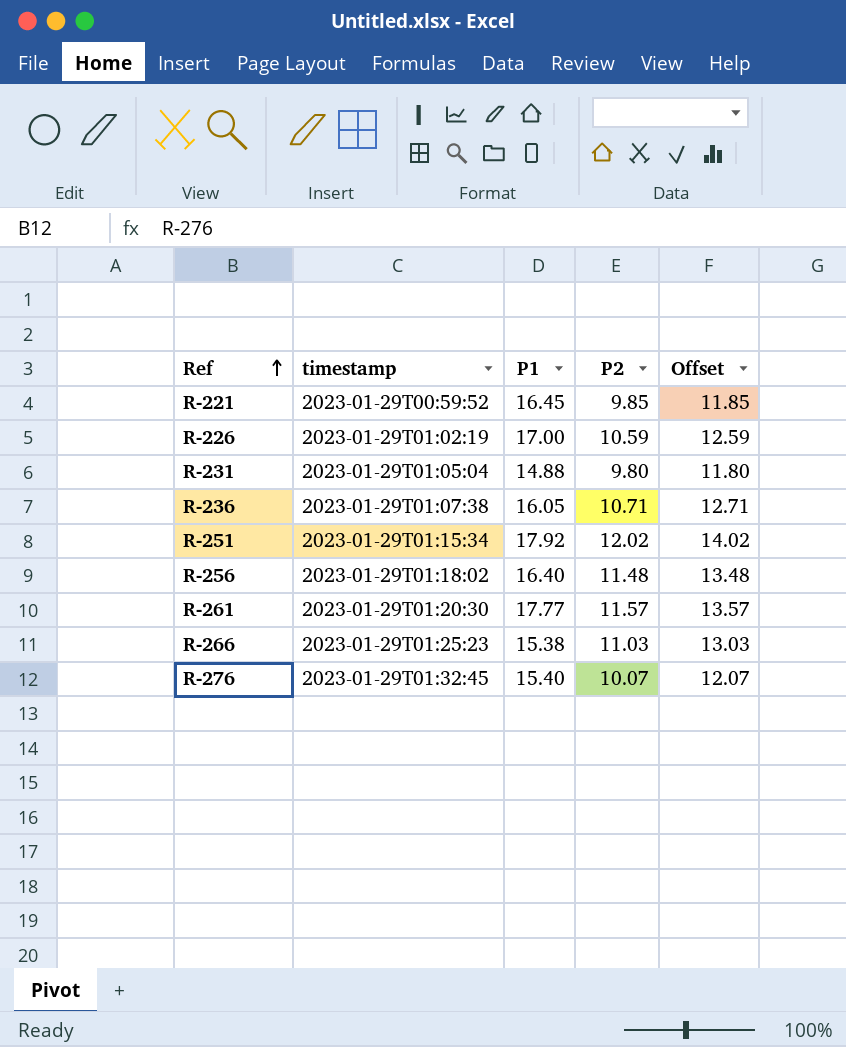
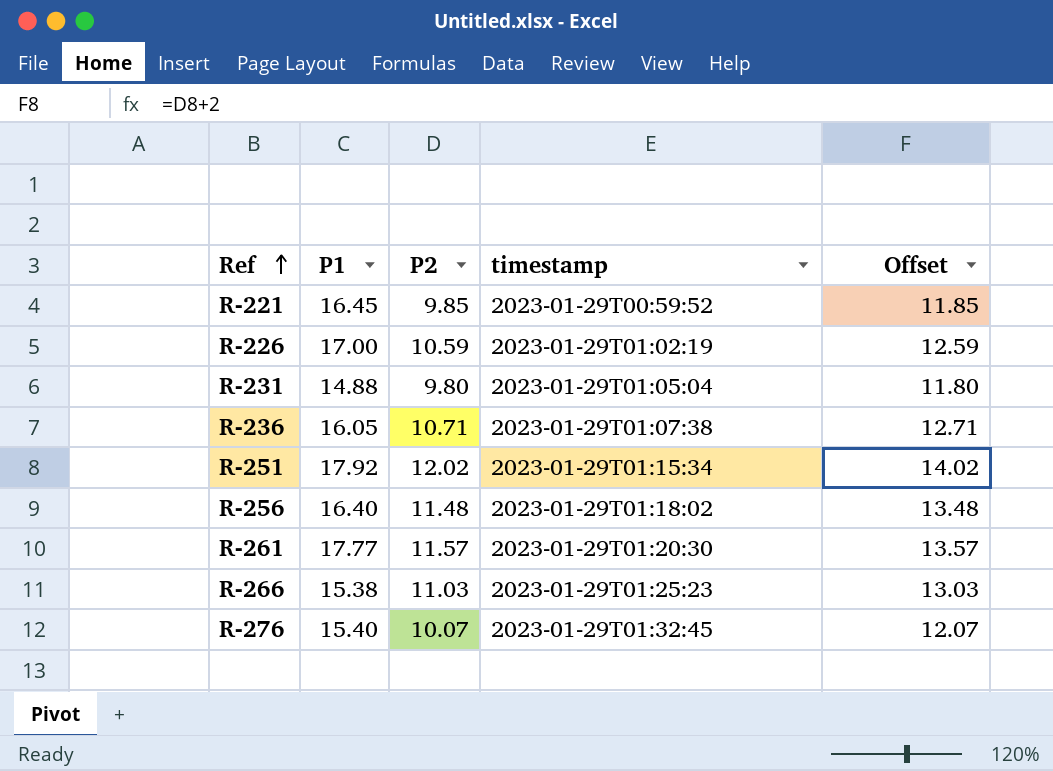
column timestamp | position: 2 -> 4

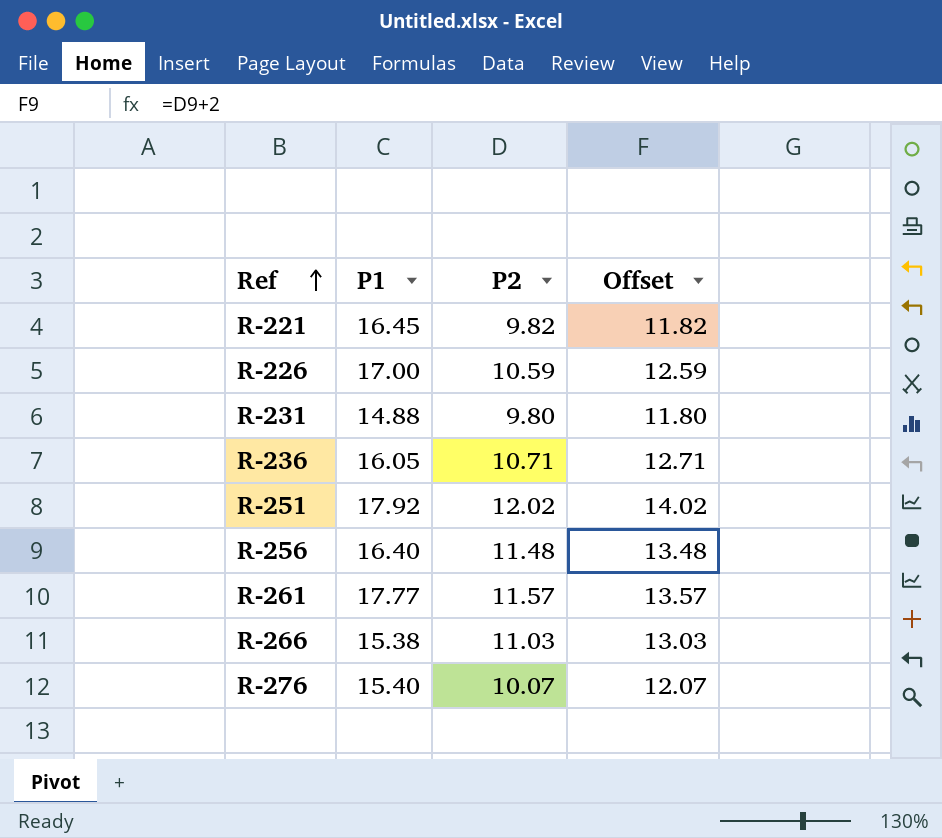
column timestamp | position: 4 -> none
R-221 | P2: 9.85 -> 9.82
R-221 | Offset: 11.85 -> 11.82

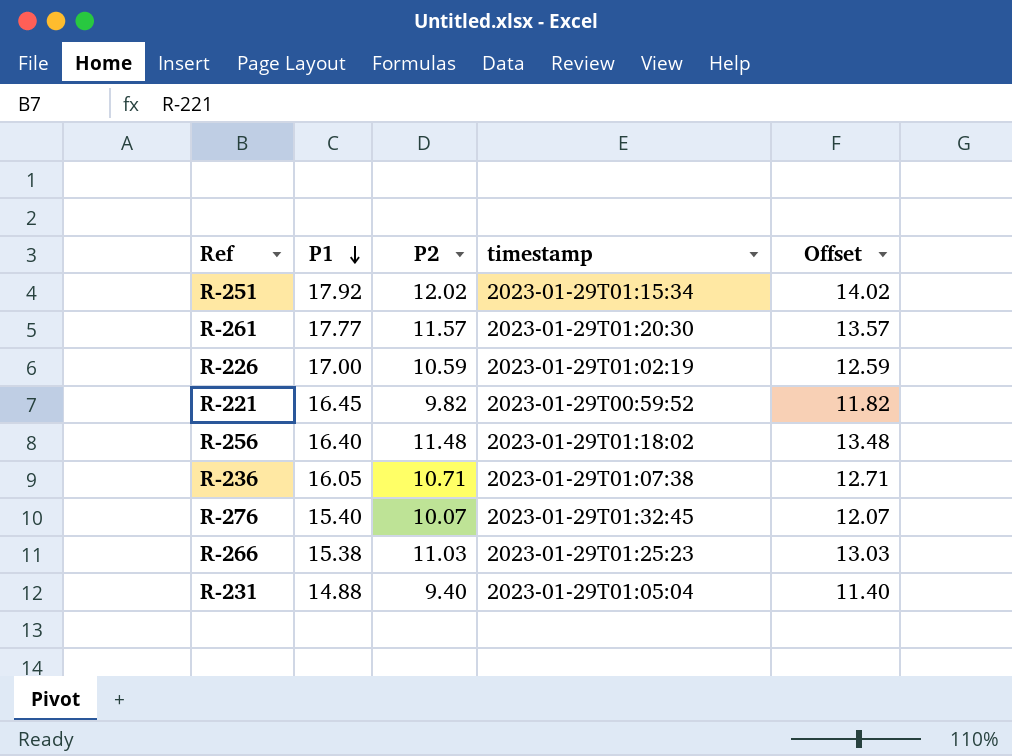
row order: Ref ascending -> P1 descending
column timestamp | position: none -> 4
R-231 | P2: 9.80 -> 9.40
R-231 | Offset: 11.80 -> 11.40

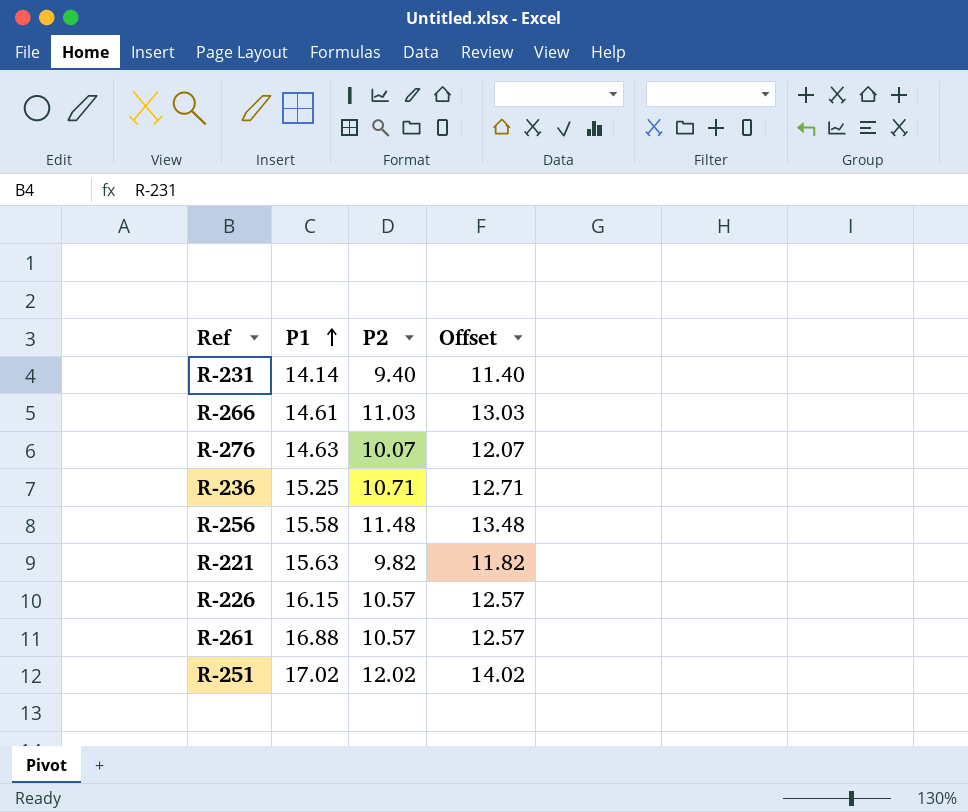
row order: P1 descending -> P1 ascending
column timestamp | position: 4 -> none
R-231 | P1: 14.88 -> 14.14
R-266 | P1: 15.38 -> 14.61
R-276 | P1: 15.40 -> 14.63
R-236 | P1: 16.05 -> 15.25
R-256 | P1: 16.40 -> 15.58
R-221 | P1: 16.45 -> 15.63
R-226 | P1: 17.00 -> 16.15
R-226 | P2: 10.59 -> 10.57
R-226 | Offset: 12.59 -> 12.57
R-261 | P1: 17.77 -> 16.88
R-261 | P2: 11.57 -> 10.57
R-261 | Offset: 13.57 -> 12.57
R-251 | P1: 17.92 -> 17.02

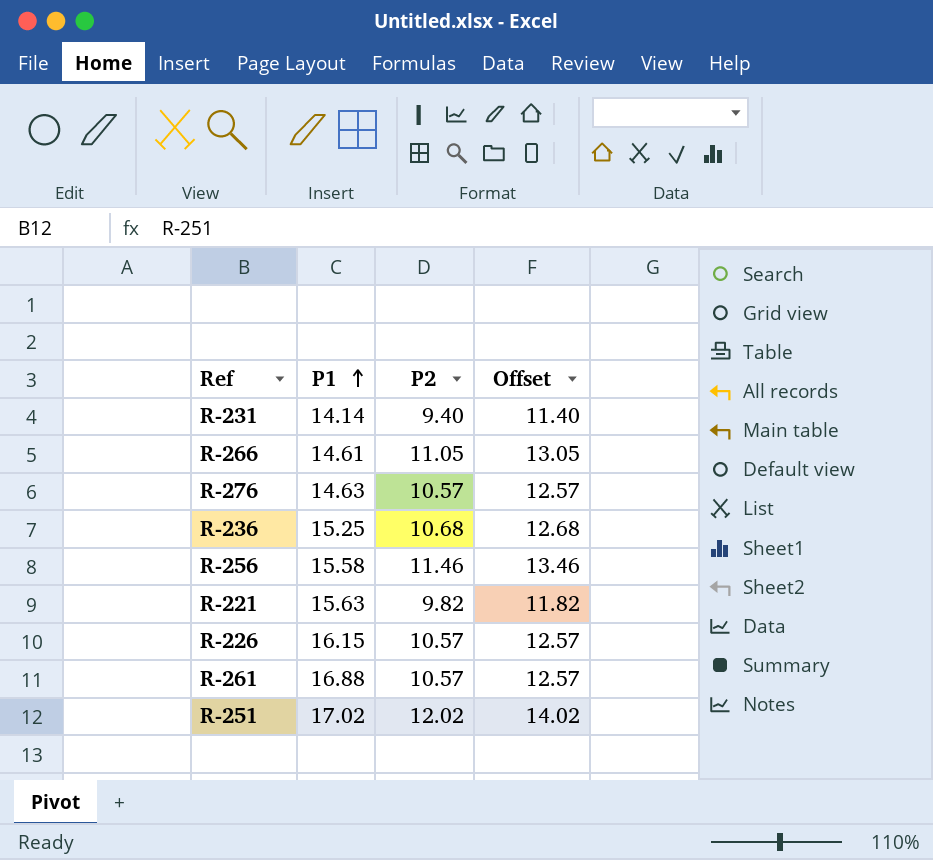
R-266 | P2: 11.03 -> 11.05
R-266 | Offset: 13.03 -> 13.05
R-276 | P2: 10.07 -> 10.57
R-276 | Offset: 12.07 -> 12.57
R-236 | P2: 10.71 -> 10.68
R-236 | Offset: 12.71 -> 12.68
R-256 | P2: 11.48 -> 11.46
R-256 | Offset: 13.48 -> 13.46

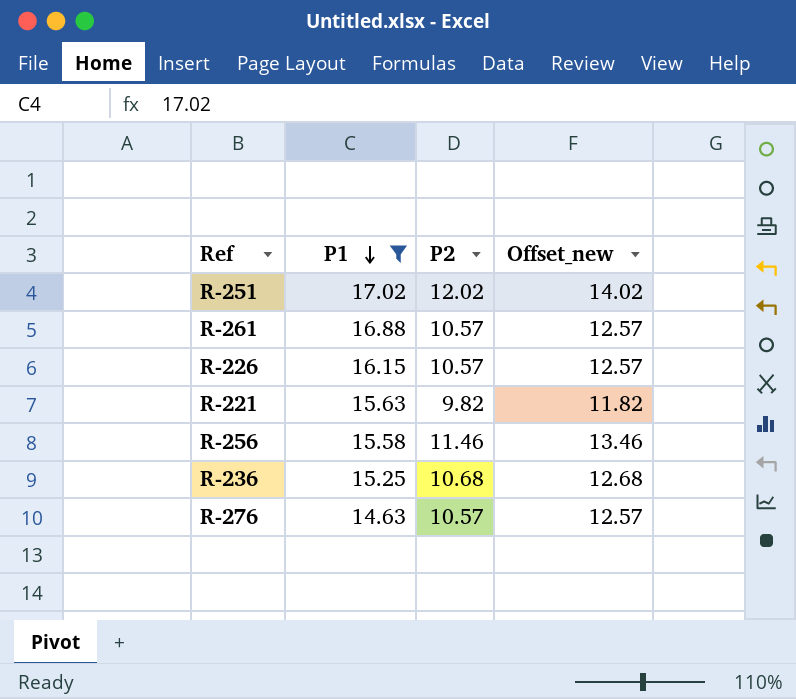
filter: none -> P1 >= 14.63
row order: P1 ascending -> P1 descending
column name: Offset -> Offset_new

